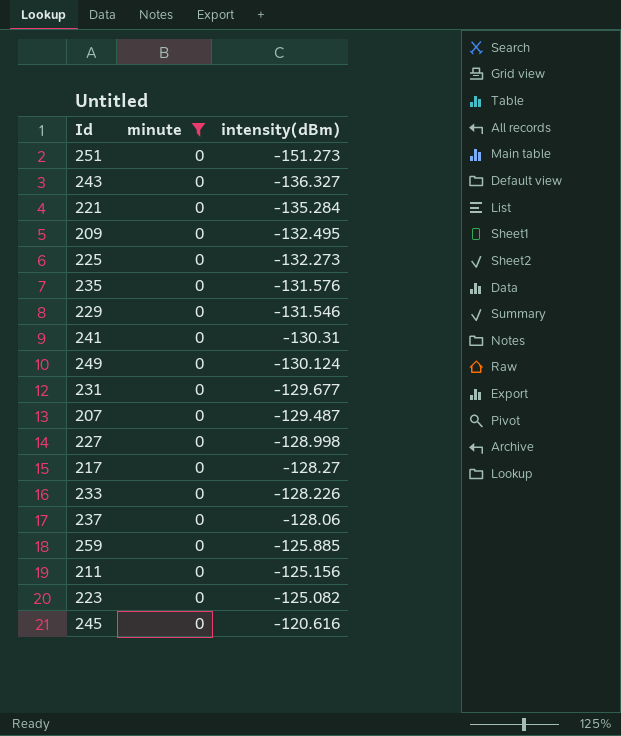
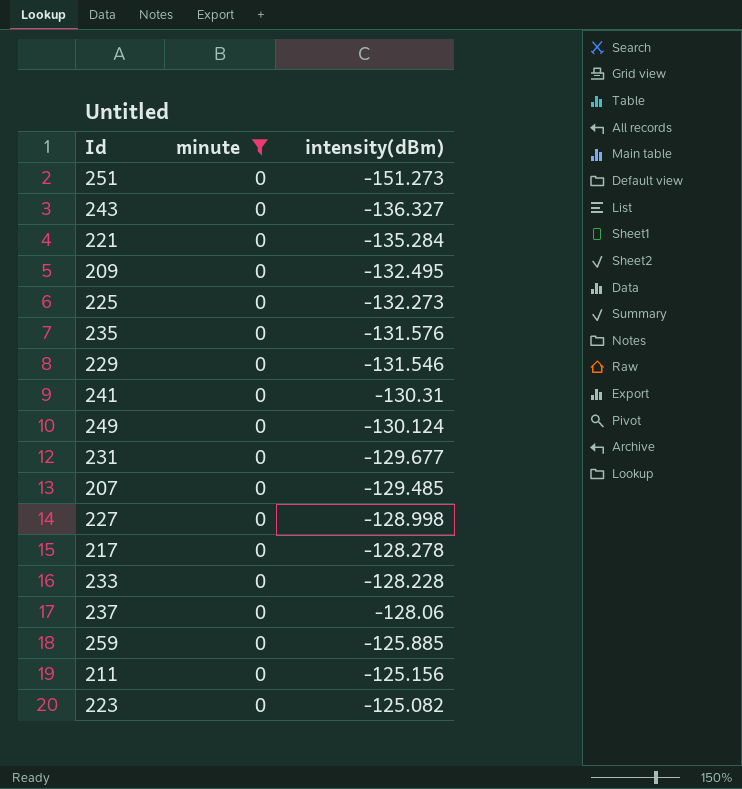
row 245: 0 | -120.616 -> none
207 | intensity(dBm): -129.487 -> -129.485
217 | intensity(dBm): -128.27 -> -128.278
233 | intensity(dBm): -128.226 -> -128.228

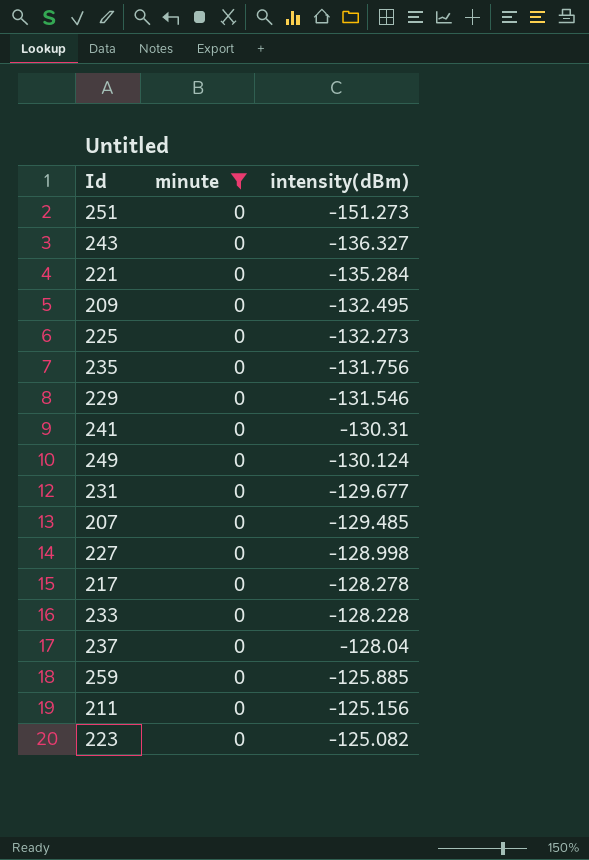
235 | intensity(dBm): -131.576 -> -131.756
237 | intensity(dBm): -128.06 -> -128.04

